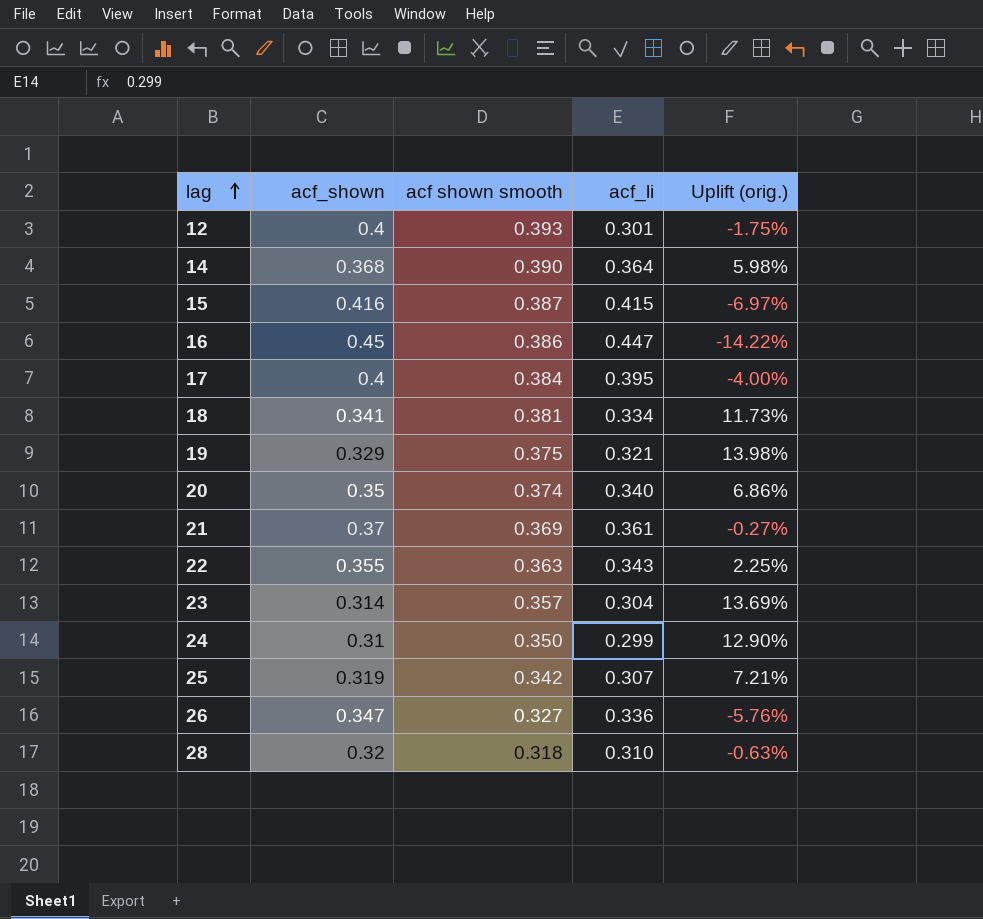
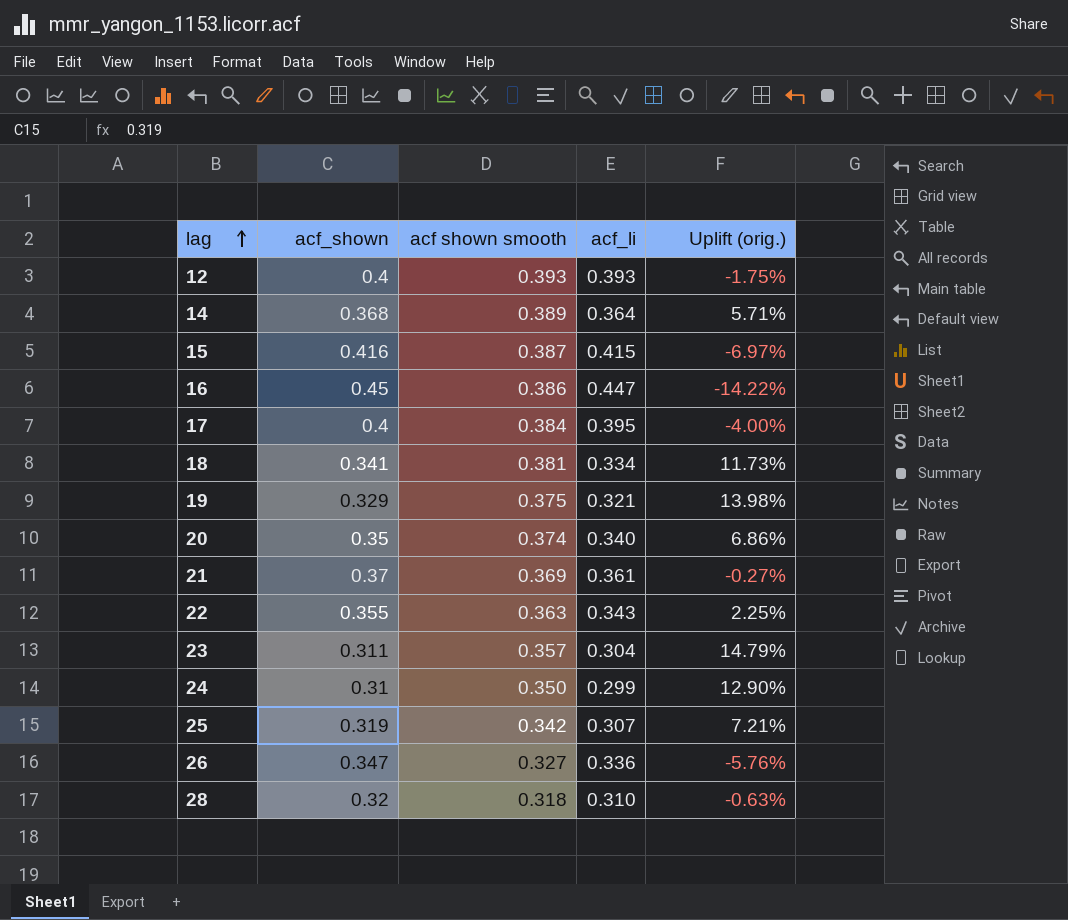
12 | acf_li: 0.301 -> 0.393
14 | acf shown smooth: 0.390 -> 0.389
14 | Uplift (orig.): 5.98% -> 5.71%
23 | acf_shown: 0.314 -> 0.311
23 | Uplift (orig.): 13.69% -> 14.79%

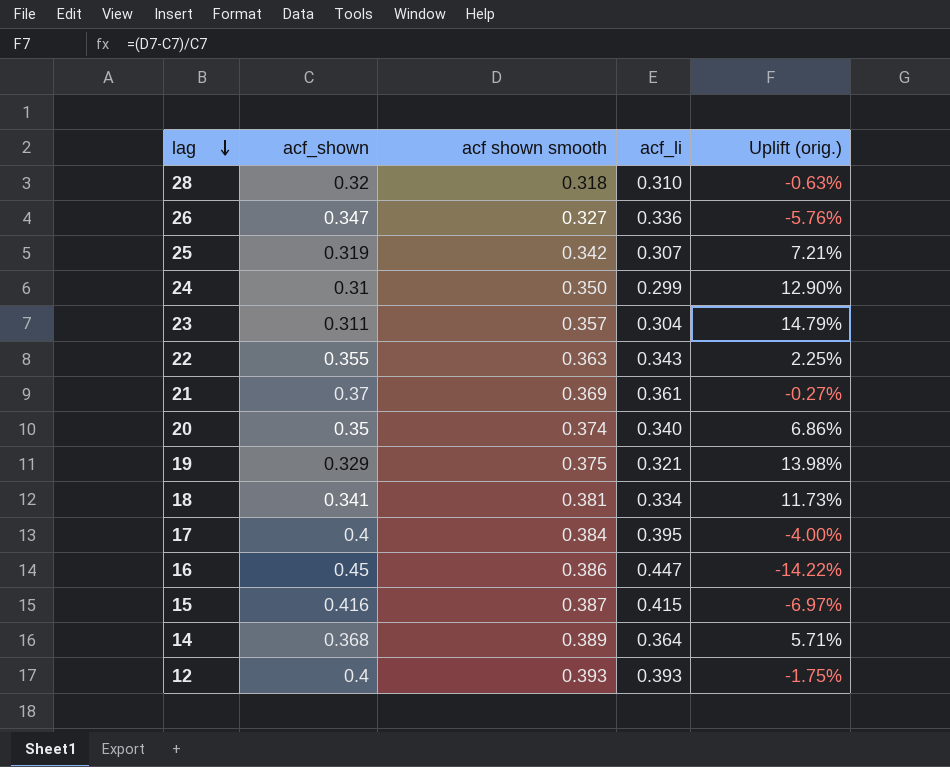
row order: lag ascending -> lag descending

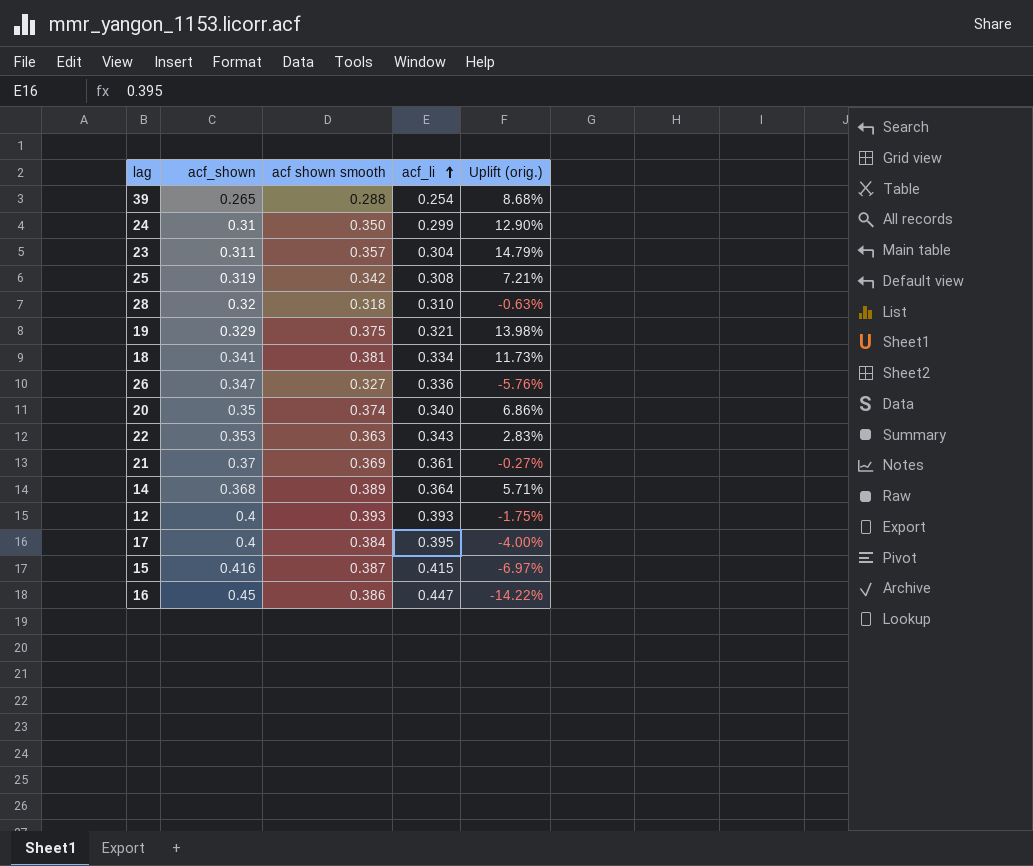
row order: lag descending -> acf_li ascending
row 39: none -> 0.265 | 0.288 | 0.254 | 8.68%
25 | acf_li: 0.307 -> 0.308
22 | acf_shown: 0.355 -> 0.353
22 | Uplift (orig.): 2.25% -> 2.83%

